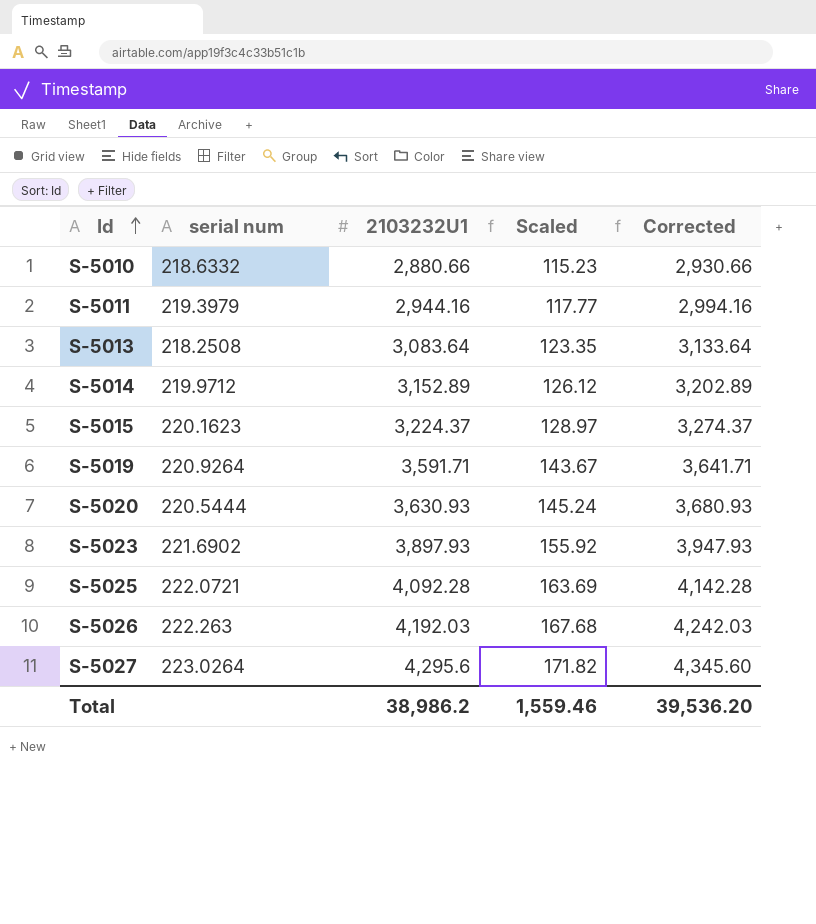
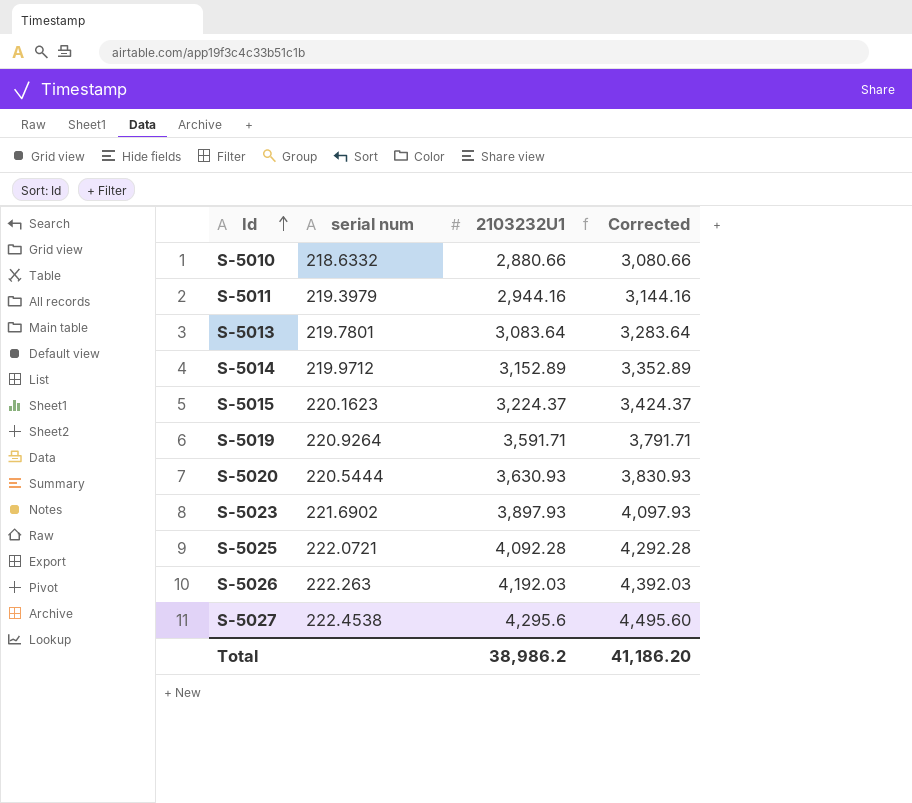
column Scaled | formula: [2103232U1] * 0.04 -> none
column Corrected | formula: [2103232U1] + 50 -> [2103232U1] + 200
S-5013 | serial num: 218.2508 -> 219.7801
S-5027 | serial num: 223.0264 -> 222.4538
Total | Corrected: 39,536.20 -> 41,186.20

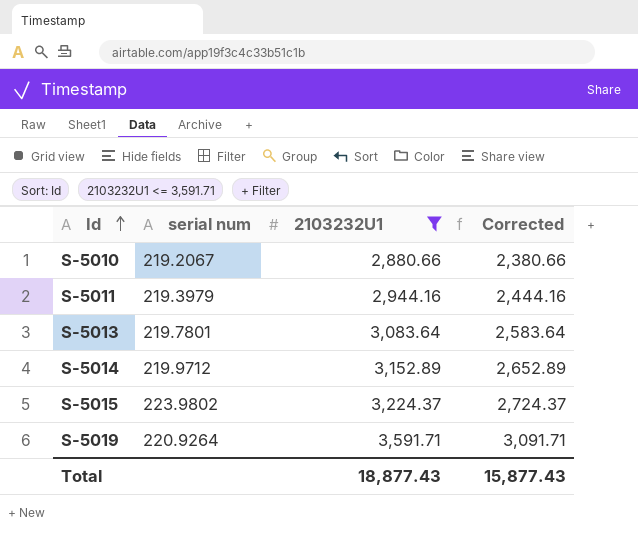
filter: none -> 2103232U1 <= 3,591.71
column Corrected | formula: [2103232U1] + 200 -> [2103232U1] - 500
S-5010 | serial num: 218.6332 -> 219.2067
S-5015 | serial num: 220.1623 -> 223.9802
Total | 2103232U1: 38,986.2 -> 18,877.43
Total | Corrected: 41,186.20 -> 15,877.43

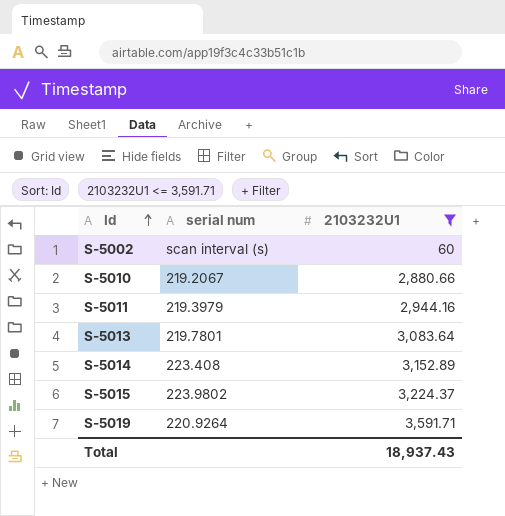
column Corrected | formula: [2103232U1] - 500 -> none
row S-5002: none -> scan interval (s) | 60
S-5014 | serial num: 219.9712 -> 223.408
Total | 2103232U1: 18,877.43 -> 18,937.43

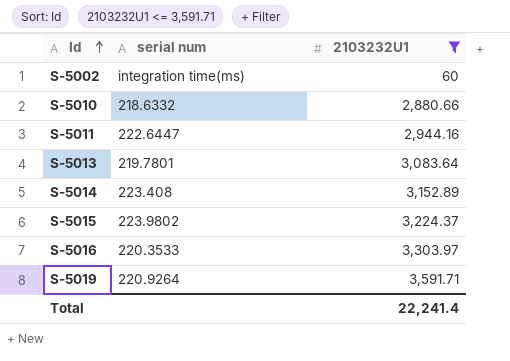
S-5002 | serial num: scan interval (s) -> integration time(ms)
S-5010 | serial num: 219.2067 -> 218.6332
S-5011 | serial num: 219.3979 -> 222.6447
row S-5016: none -> 220.3533 | 3,303.97
Total | 2103232U1: 18,937.43 -> 22,241.4

